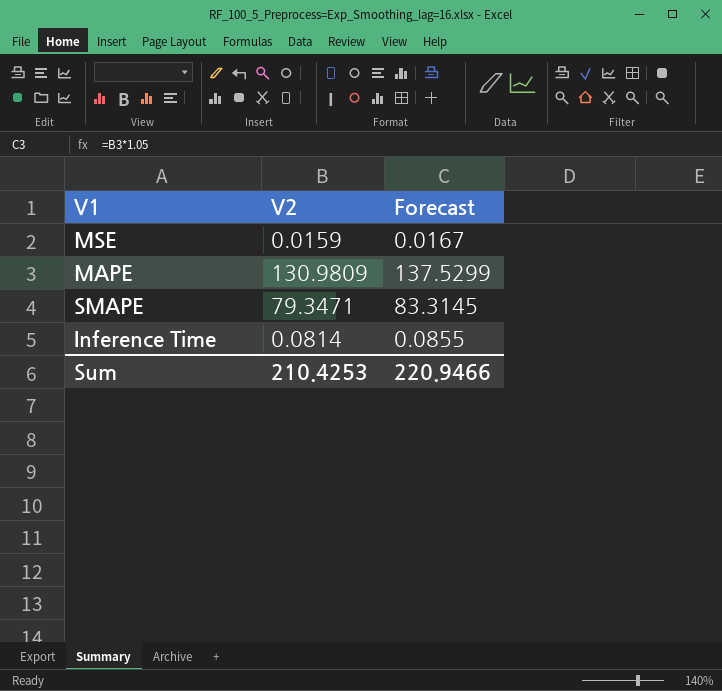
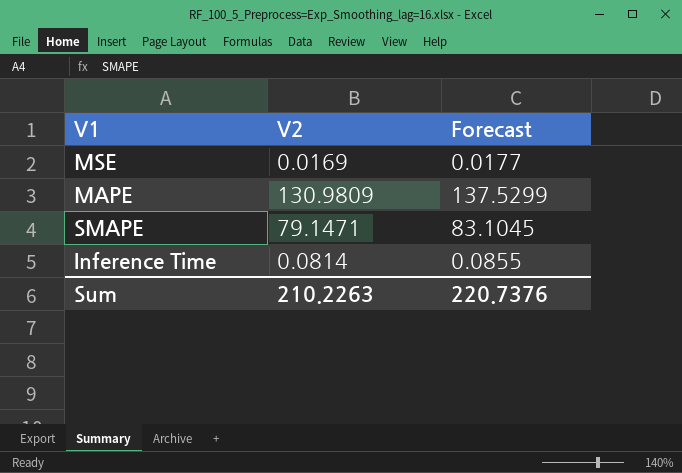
MSE | V2: 0.0159 -> 0.0169
MSE | Forecast: 0.0167 -> 0.0177
SMAPE | V2: 79.3471 -> 79.1471
SMAPE | Forecast: 83.3145 -> 83.1045
Sum | V2: 210.4253 -> 210.2263
Sum | Forecast: 220.9466 -> 220.7376

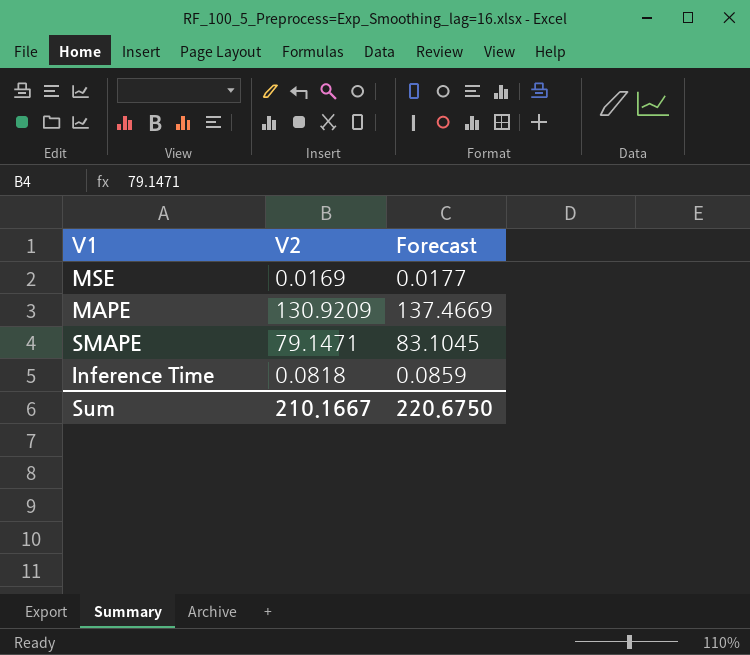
MAPE | V2: 130.9809 -> 130.9209
MAPE | Forecast: 137.5299 -> 137.4669
Inference Time | V2: 0.0814 -> 0.0818
Inference Time | Forecast: 0.0855 -> 0.0859
Sum | V2: 210.2263 -> 210.1667
Sum | Forecast: 220.7376 -> 220.6750

